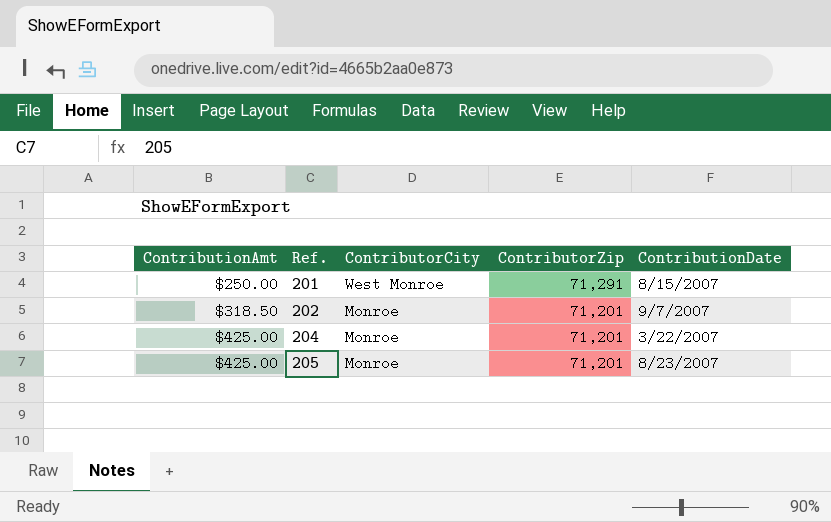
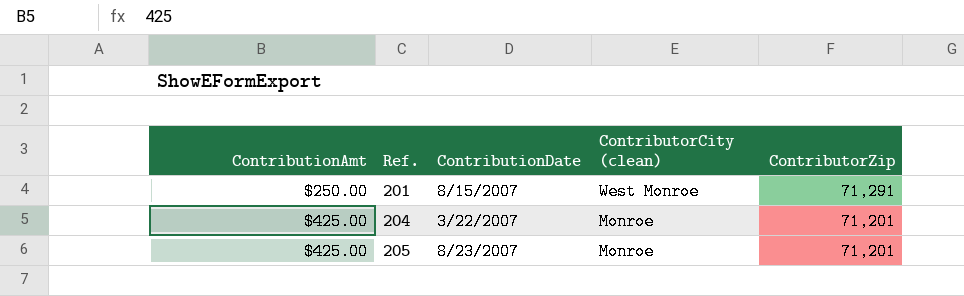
column ContributionDate | position: 5 -> 3
column name: ContributorCity -> ContributorCity (clean)
row 202: $318.50 | Monroe | 71,201 | 9/7/2007 -> none

